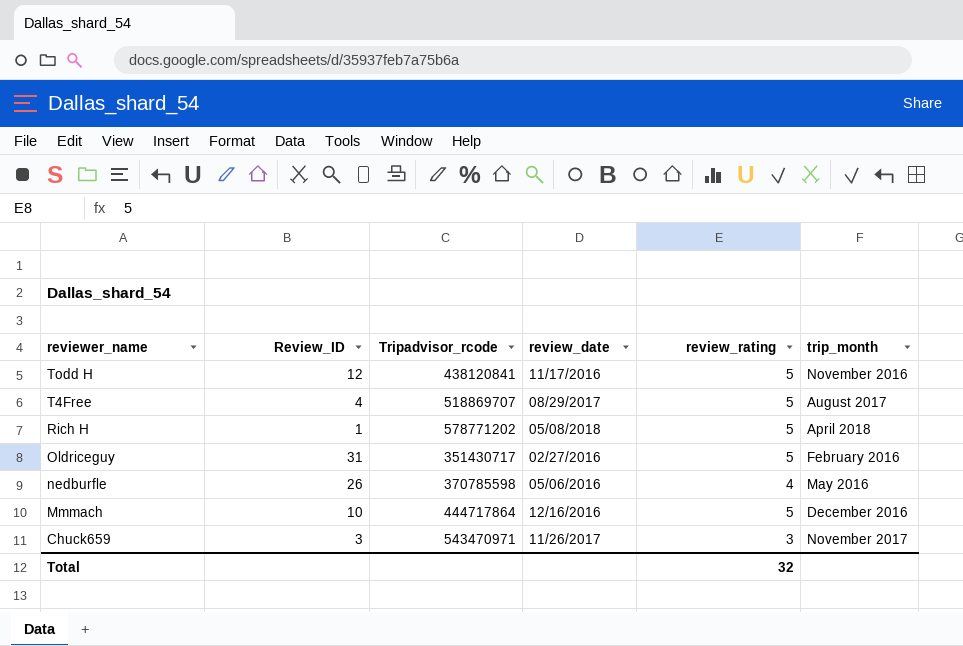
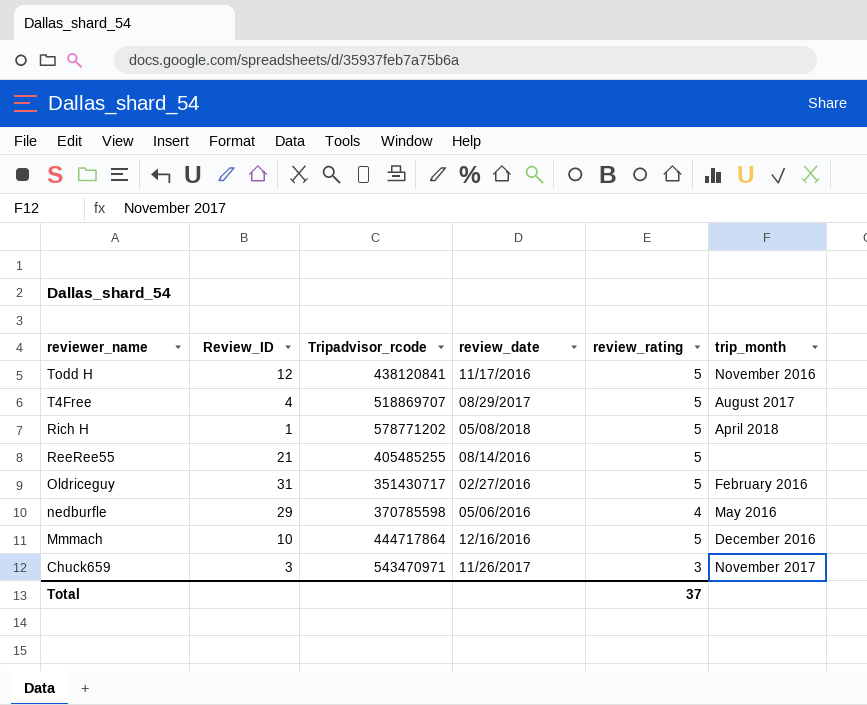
row ReeRee55: none -> 21 | 405485255 | 08/14/2016 | 5 | none
nedburfle | Review_ID: 26 -> 29
Total | review_rating: 32 -> 37

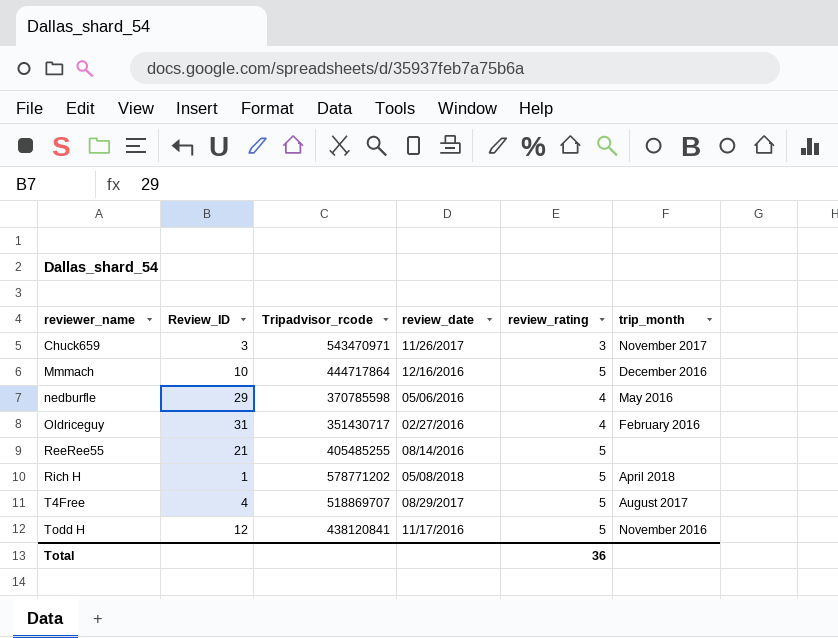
row order: reviewer_name descending -> reviewer_name ascending
Oldriceguy | review_rating: 5 -> 4
Total | review_rating: 37 -> 36

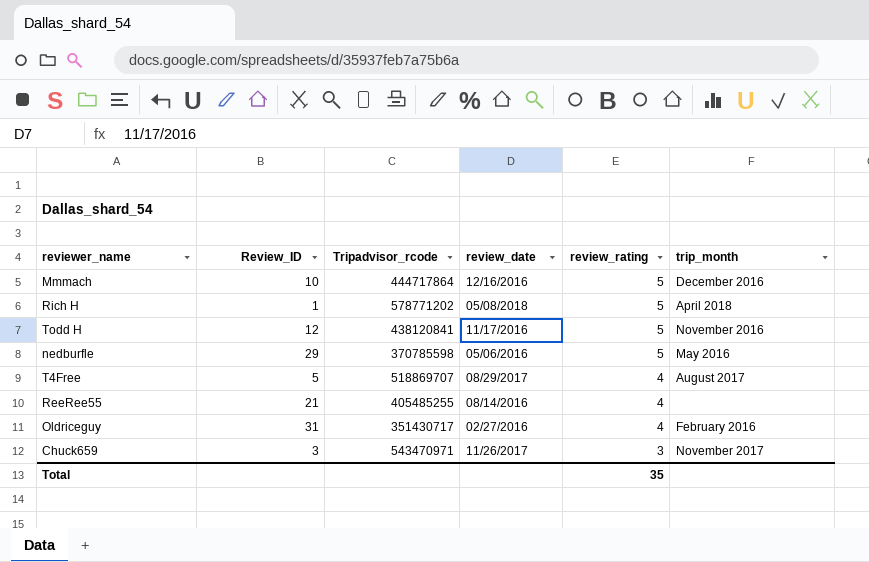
row order: reviewer_name ascending -> review_rating descending
nedburfle | review_rating: 4 -> 5
T4Free | Review_ID: 4 -> 5
T4Free | review_rating: 5 -> 4
ReeRee55 | review_rating: 5 -> 4
Total | review_rating: 36 -> 35

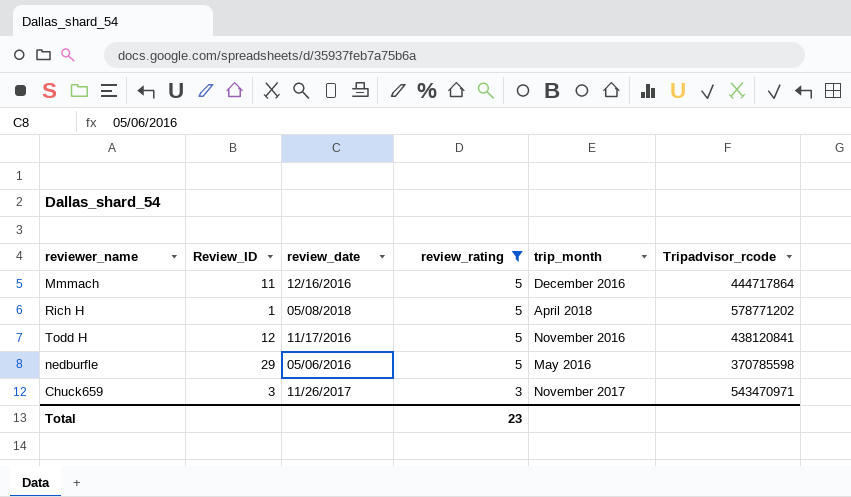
filter: none -> review_rating != 4
column Tripadvisor_rcode | position: 3 -> 6
Mmmach | Review_ID: 10 -> 11
Total | review_rating: 35 -> 23

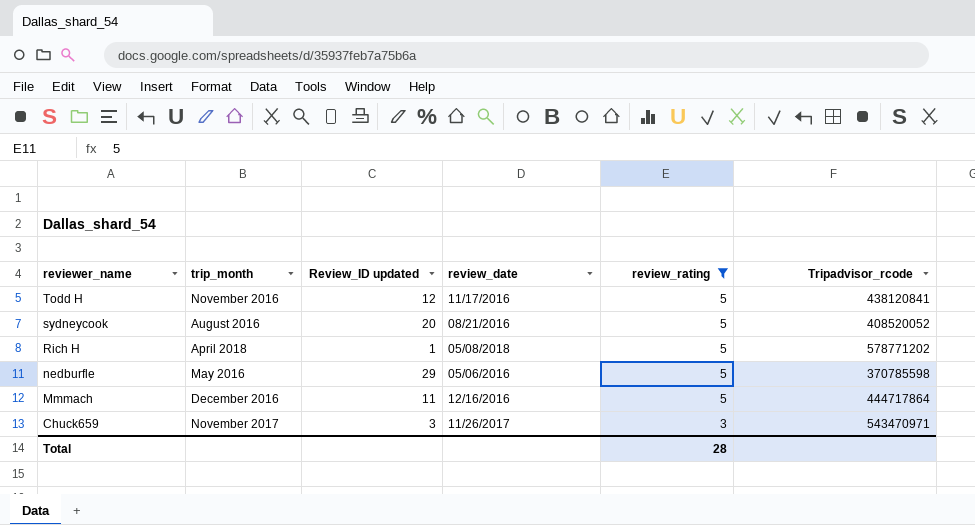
row order: review_rating descending -> reviewer_name descending
column trip_month | position: 5 -> 2
column name: Review_ID -> Review_ID updated
row sydneycook: none -> August 2016 | 20 | 08/21/2016 | 5 | 408520052
Total | review_rating: 23 -> 28

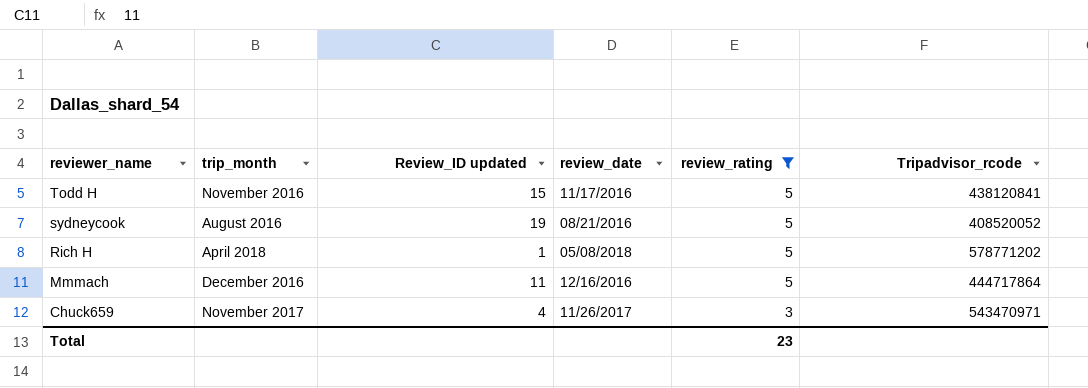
row nedburfle: May 2016 | 29 | 05/06/2016 | 5 | 370785598 -> none
Todd H | Review_ID updated: 12 -> 15
sydneycook | Review_ID updated: 20 -> 19
Chuck659 | Review_ID updated: 3 -> 4
Total | review_rating: 28 -> 23

